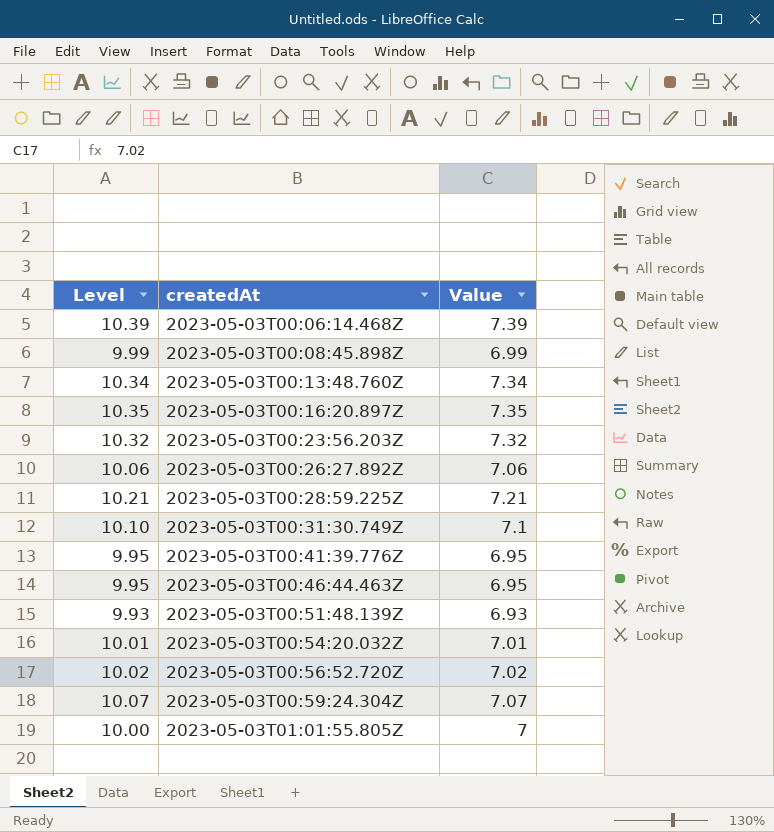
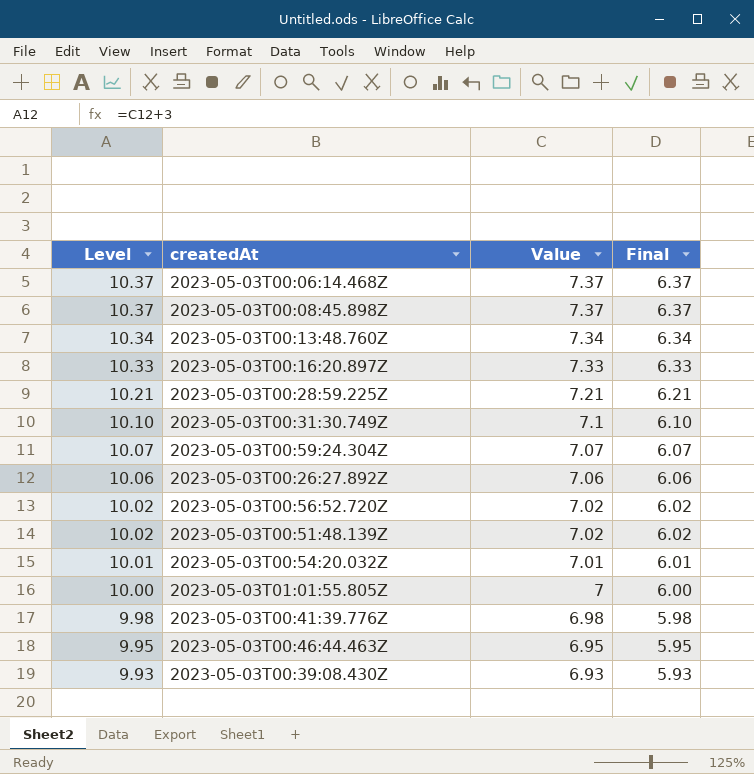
row order: createdAt ascending -> Level descending
column Final | formula: none -> [Value] - 1
row 2023-05-03T00:23:56.203Z: 10.32 | 7.32 -> none
2023-05-03T00:06:14.468Z | Level: 10.39 -> 10.37
2023-05-03T00:06:14.468Z | Value: 7.39 -> 7.37
2023-05-03T00:08:45.898Z | Level: 9.99 -> 10.37
2023-05-03T00:08:45.898Z | Value: 6.99 -> 7.37
2023-05-03T00:16:20.897Z | Level: 10.35 -> 10.33
2023-05-03T00:16:20.897Z | Value: 7.35 -> 7.33
2023-05-03T00:51:48.139Z | Level: 9.93 -> 10.02
2023-05-03T00:51:48.139Z | Value: 6.93 -> 7.02
2023-05-03T00:41:39.776Z | Level: 9.95 -> 9.98
2023-05-03T00:41:39.776Z | Value: 6.95 -> 6.98
row 2023-05-03T00:39:08.430Z: none -> 9.93 | 6.93 | 5.93

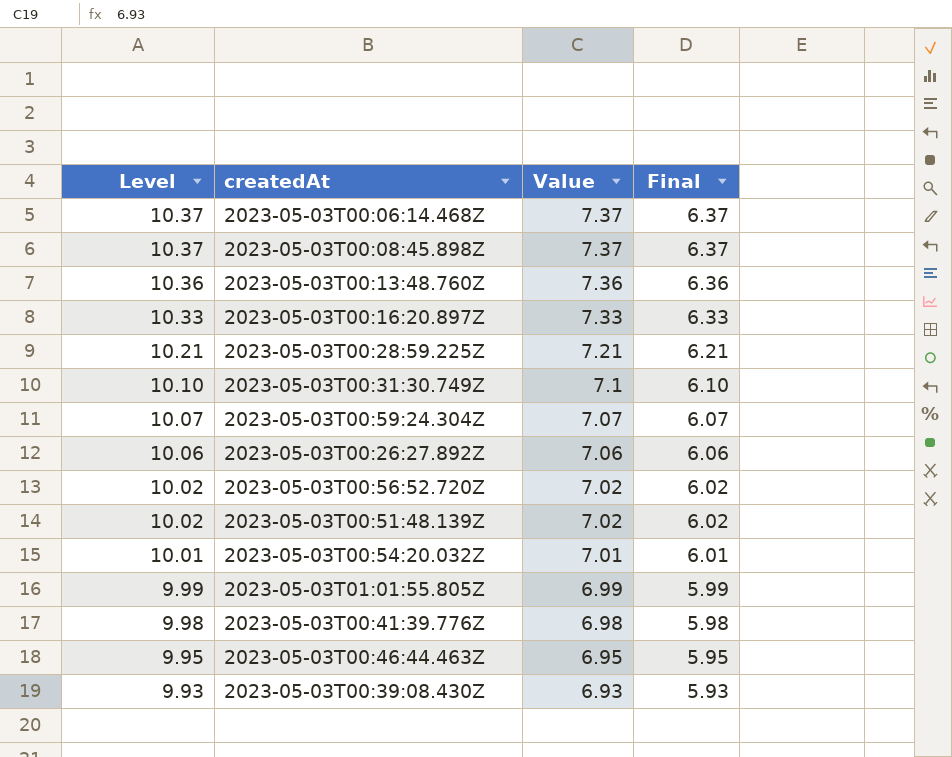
2023-05-03T00:13:48.760Z | Level: 10.34 -> 10.36
2023-05-03T00:13:48.760Z | Value: 7.34 -> 7.36
2023-05-03T00:13:48.760Z | Final: 6.34 -> 6.36
2023-05-03T01:01:55.805Z | Level: 10.00 -> 9.99
2023-05-03T01:01:55.805Z | Value: 7 -> 6.99
2023-05-03T01:01:55.805Z | Final: 6.00 -> 5.99

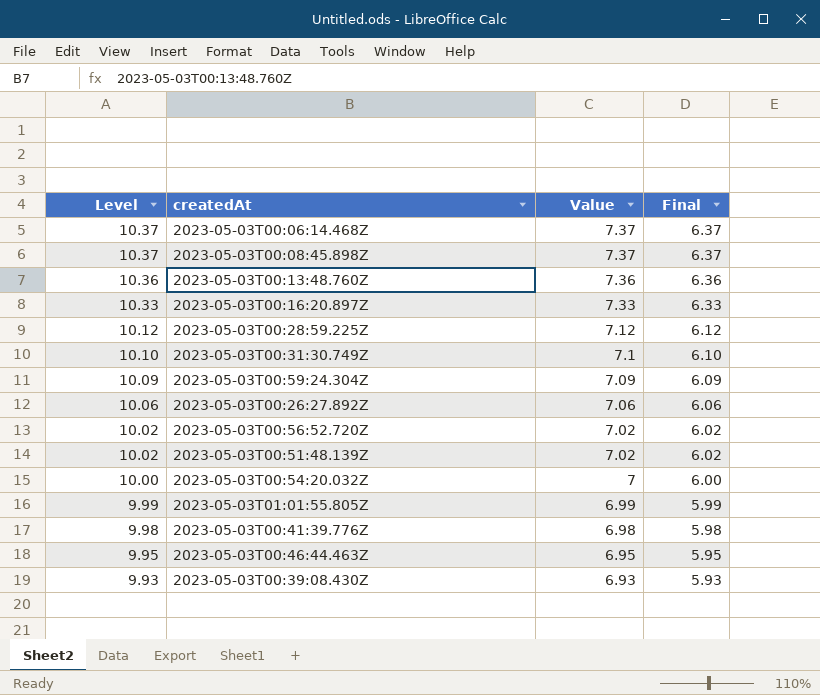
2023-05-03T00:28:59.225Z | Level: 10.21 -> 10.12
2023-05-03T00:28:59.225Z | Value: 7.21 -> 7.12
2023-05-03T00:28:59.225Z | Final: 6.21 -> 6.12
2023-05-03T00:59:24.304Z | Level: 10.07 -> 10.09
2023-05-03T00:59:24.304Z | Value: 7.07 -> 7.09
2023-05-03T00:59:24.304Z | Final: 6.07 -> 6.09
2023-05-03T00:54:20.032Z | Level: 10.01 -> 10.00
2023-05-03T00:54:20.032Z | Value: 7.01 -> 7
2023-05-03T00:54:20.032Z | Final: 6.01 -> 6.00

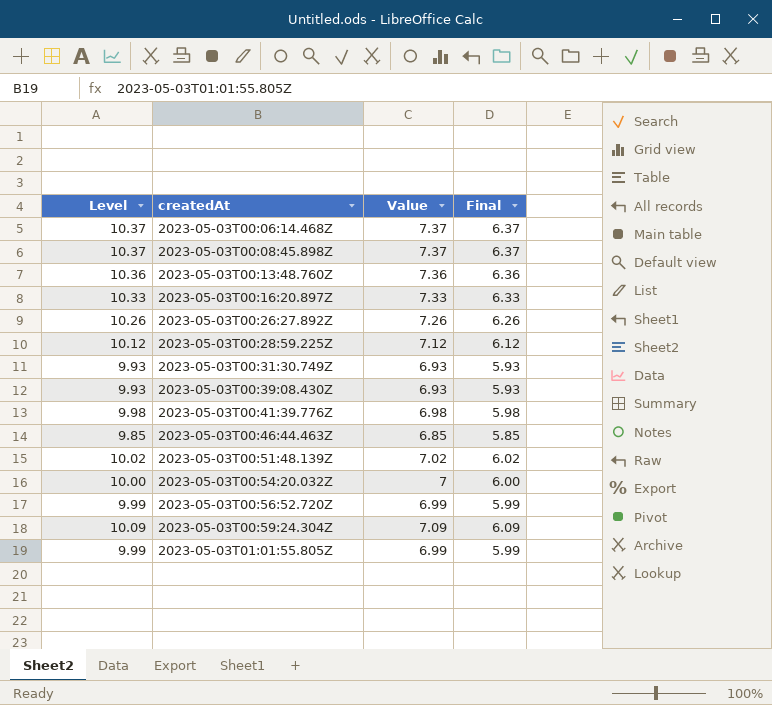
row order: Level descending -> createdAt ascending
2023-05-03T00:26:27.892Z | Level: 10.06 -> 10.26
2023-05-03T00:26:27.892Z | Value: 7.06 -> 7.26
2023-05-03T00:26:27.892Z | Final: 6.06 -> 6.26
2023-05-03T00:31:30.749Z | Level: 10.10 -> 9.93
2023-05-03T00:31:30.749Z | Value: 7.1 -> 6.93
2023-05-03T00:31:30.749Z | Final: 6.10 -> 5.93
2023-05-03T00:46:44.463Z | Level: 9.95 -> 9.85
2023-05-03T00:46:44.463Z | Value: 6.95 -> 6.85
2023-05-03T00:46:44.463Z | Final: 5.95 -> 5.85
2023-05-03T00:56:52.720Z | Level: 10.02 -> 9.99
2023-05-03T00:56:52.720Z | Value: 7.02 -> 6.99
2023-05-03T00:56:52.720Z | Final: 6.02 -> 5.99

